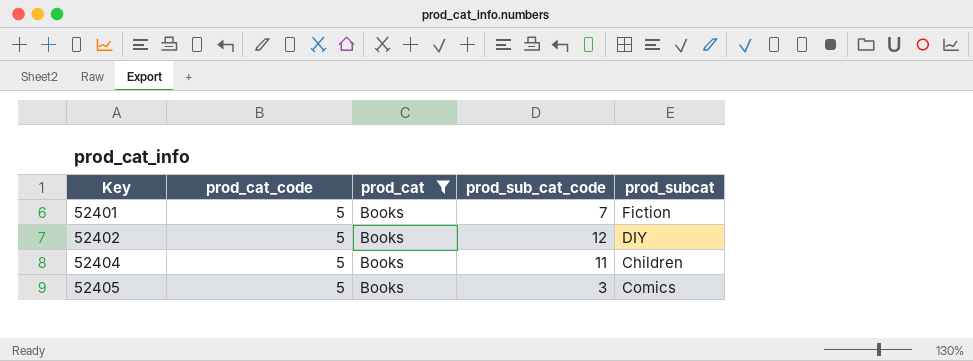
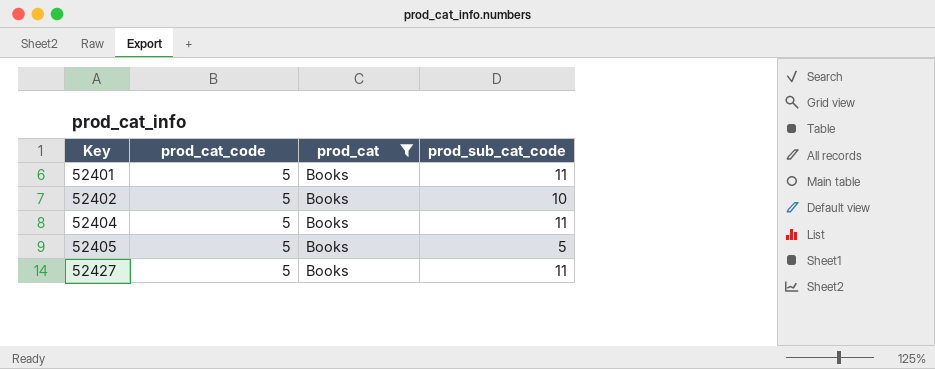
column prod_subcat | position: 5 -> none
52401 | prod_sub_cat_code: 7 -> 11
52402 | prod_sub_cat_code: 12 -> 10
52405 | prod_sub_cat_code: 3 -> 5
row 52427: none -> 5 | Books | 11

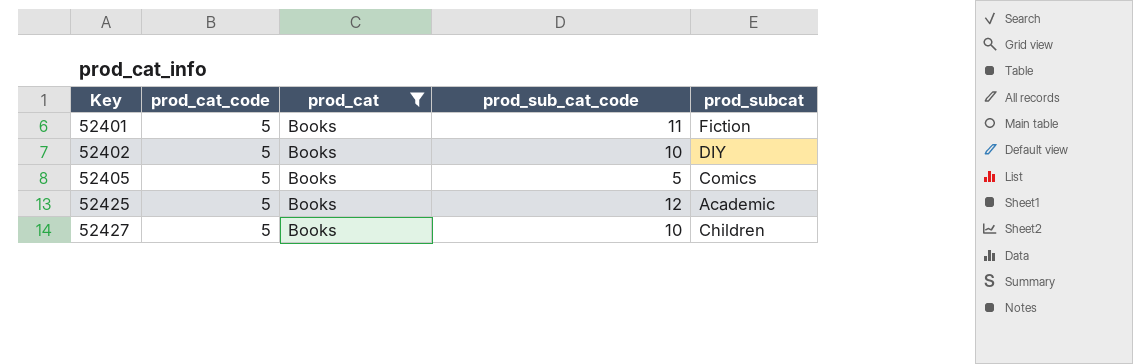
column prod_subcat | position: none -> 5
row 52404: 5 | Books | 11 -> none
row 52425: none -> 5 | Books | 12 | Academic
52427 | prod_sub_cat_code: 11 -> 10

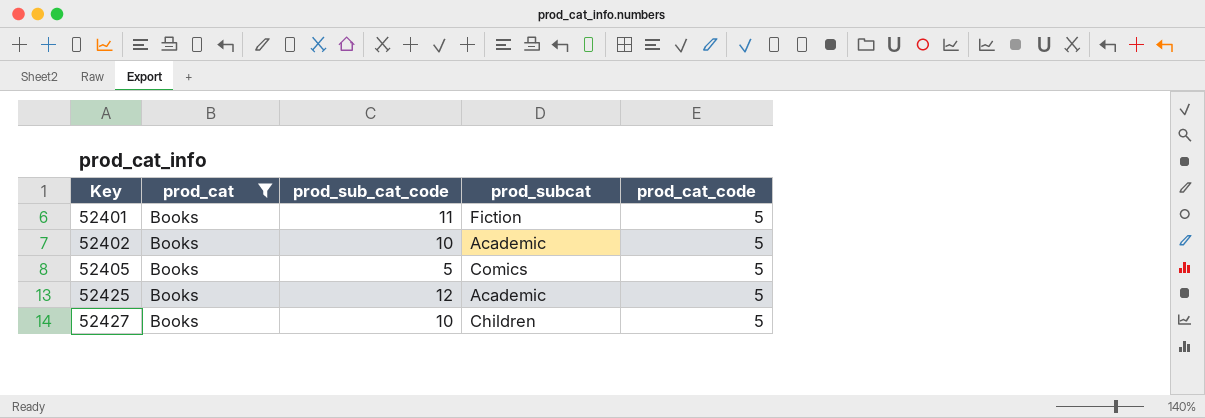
column prod_cat_code | position: 2 -> 5
52402 | prod_subcat: DIY -> Academic

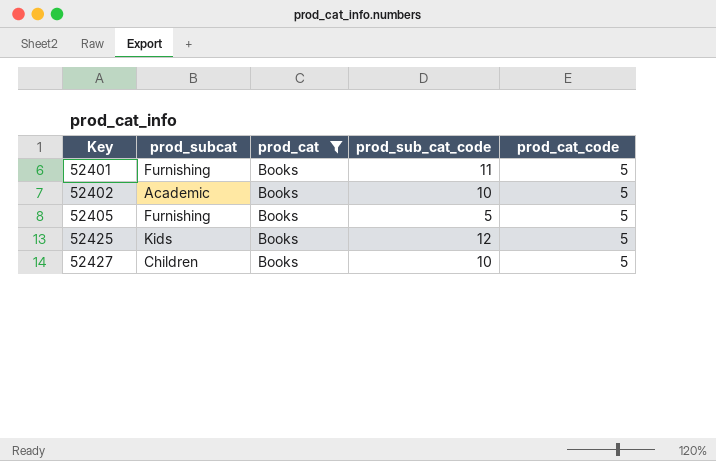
column prod_subcat | position: 4 -> 2
52401 | prod_subcat: Fiction -> Furnishing
52405 | prod_subcat: Comics -> Furnishing
52425 | prod_subcat: Academic -> Kids

